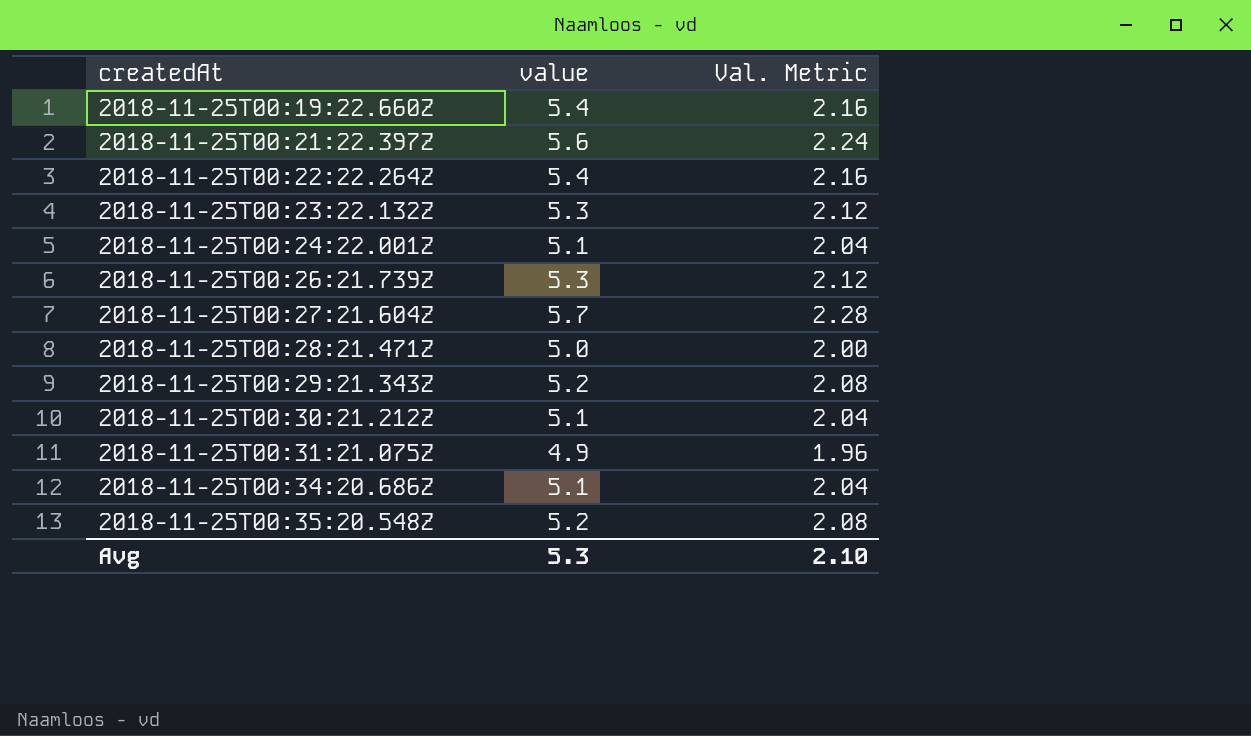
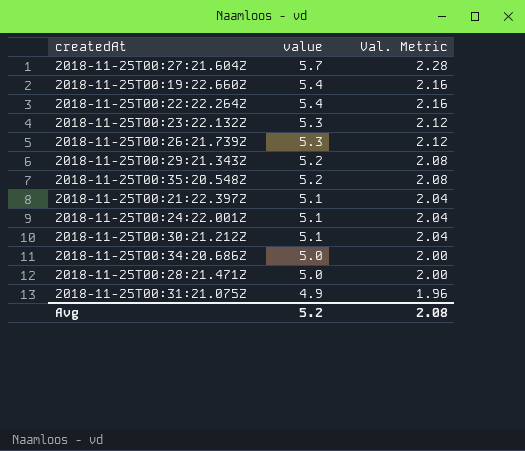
row order: createdAt ascending -> value descending
2018-11-25T00:21:22.397Z | value: 5.6 -> 5.1
2018-11-25T00:21:22.397Z | Val. Metric: 2.24 -> 2.04
2018-11-25T00:34:20.686Z | value: 5.1 -> 5.0
2018-11-25T00:34:20.686Z | Val. Metric: 2.04 -> 2.00
Avg | value: 5.3 -> 5.2
Avg | Val. Metric: 2.10 -> 2.08

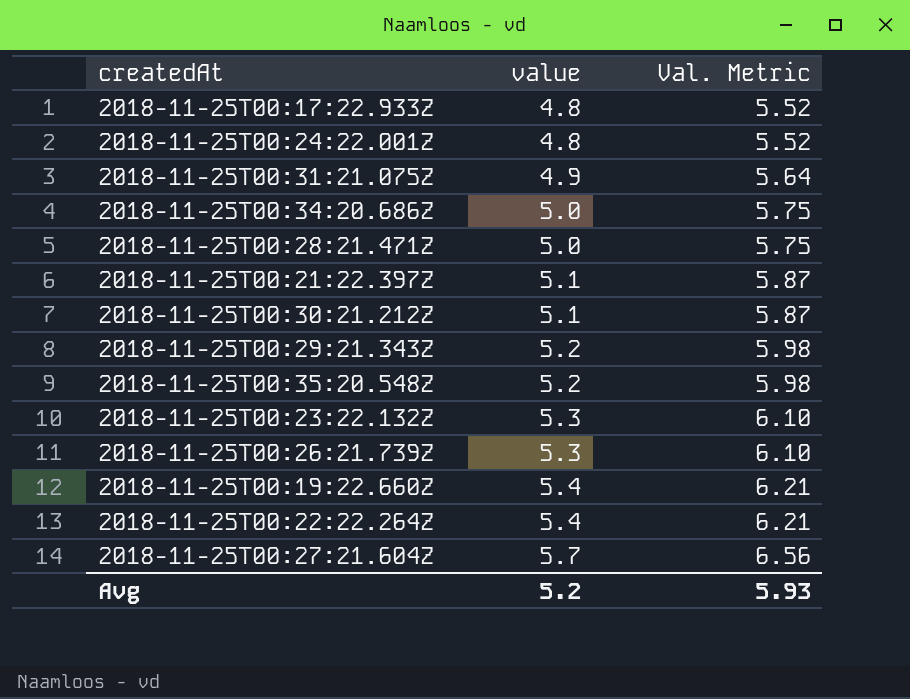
row order: value descending -> value ascending
column Val. Metric | formula: [value] * 0.4 -> [value] * 1.15
row 2018-11-25T00:17:22.933Z: none -> 4.8 | 5.52
2018-11-25T00:24:22.001Z | value: 5.1 -> 4.8
Avg | Val. Metric: 2.08 -> 5.93

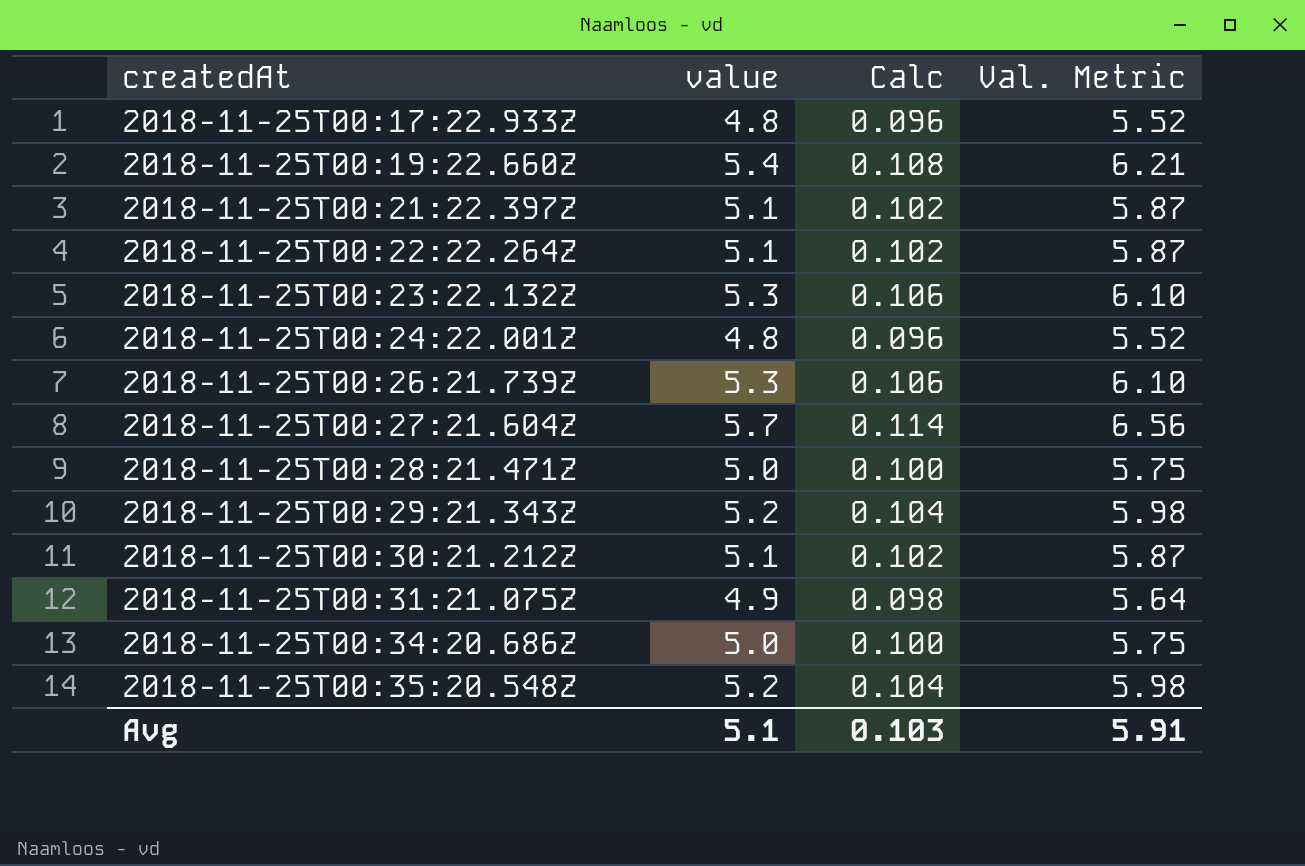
row order: value ascending -> createdAt ascending
column Calc | formula: none -> [value] * 0.02
2018-11-25T00:22:22.264Z | value: 5.4 -> 5.1
2018-11-25T00:22:22.264Z | Val. Metric: 6.21 -> 5.87
Avg | value: 5.2 -> 5.1
Avg | Val. Metric: 5.93 -> 5.91

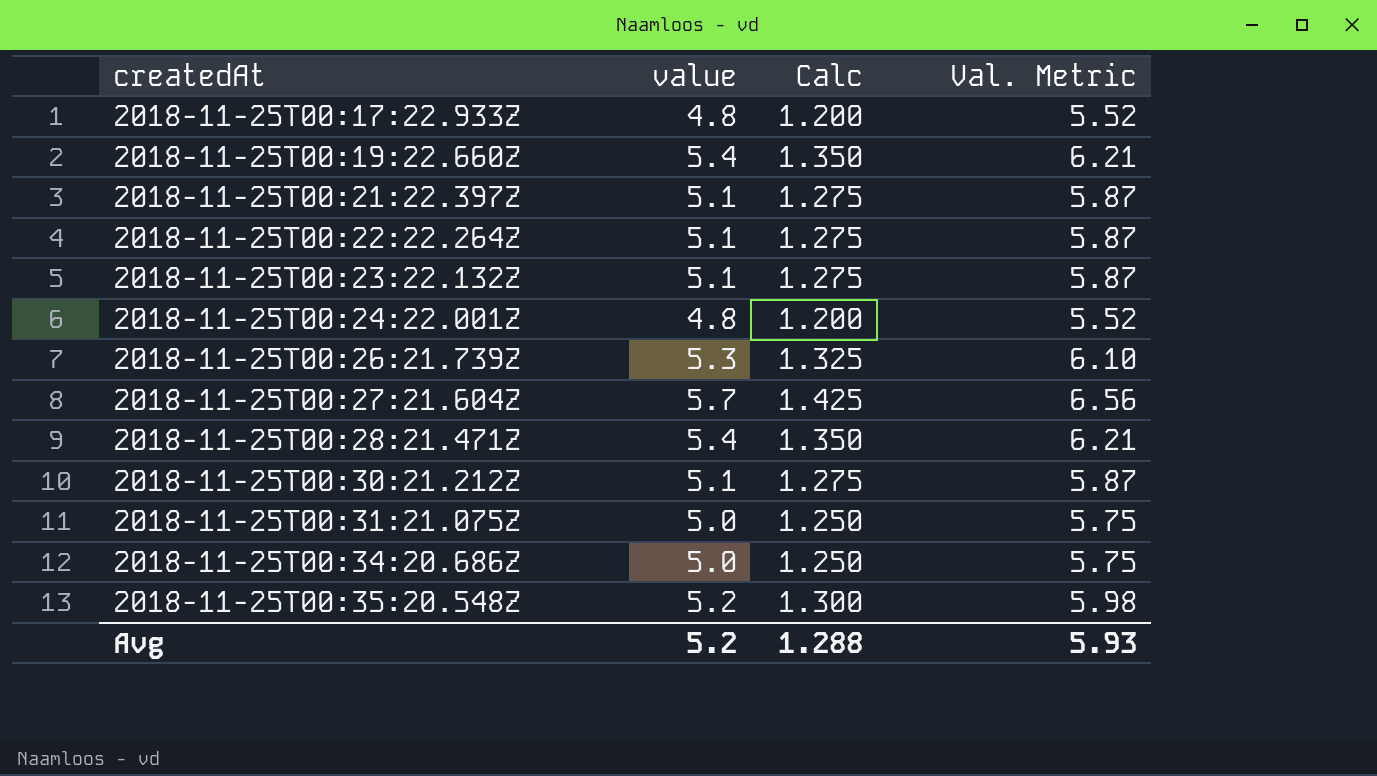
column Calc | formula: [value] * 0.02 -> [value] * 0.25
row 2018-11-25T00:29:21.343Z: 5.2 | 0.104 | 5.98 -> none
2018-11-25T00:23:22.132Z | value: 5.3 -> 5.1
2018-11-25T00:23:22.132Z | Val. Metric: 6.10 -> 5.87
2018-11-25T00:28:21.471Z | value: 5.0 -> 5.4
2018-11-25T00:28:21.471Z | Val. Metric: 5.75 -> 6.21
2018-11-25T00:31:21.075Z | value: 4.9 -> 5.0
2018-11-25T00:31:21.075Z | Val. Metric: 5.64 -> 5.75
Avg | value: 5.1 -> 5.2
Avg | Calc: 0.103 -> 1.288
Avg | Val. Metric: 5.91 -> 5.93

